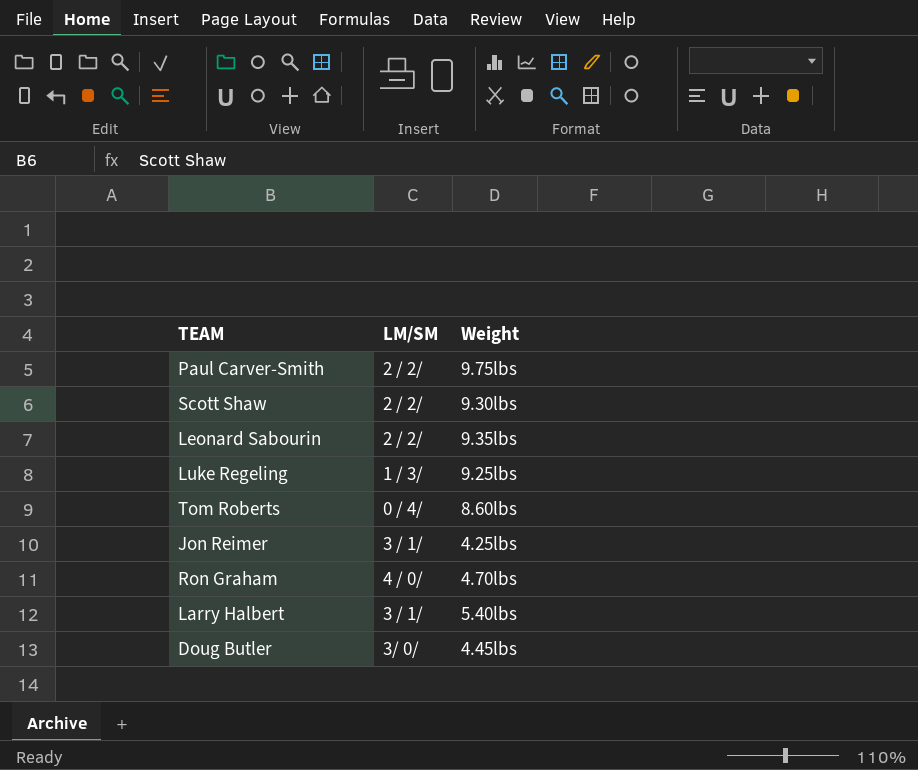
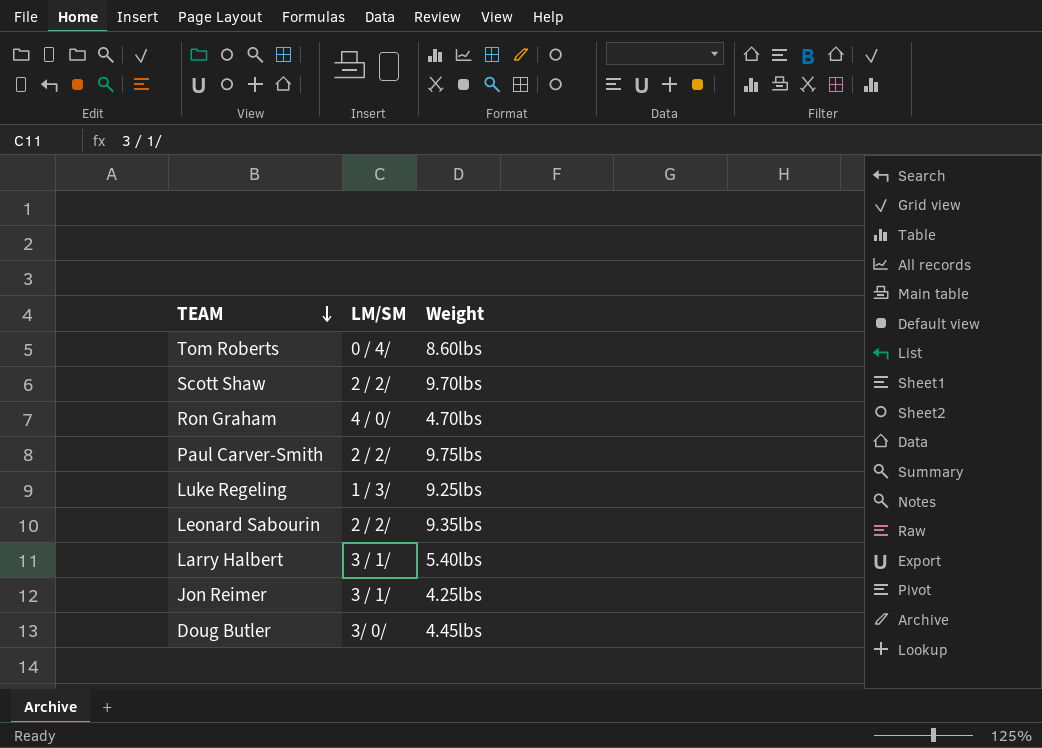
row order: none -> TEAM descending
Scott Shaw | Weight: 9.30lbs -> 9.70lbs

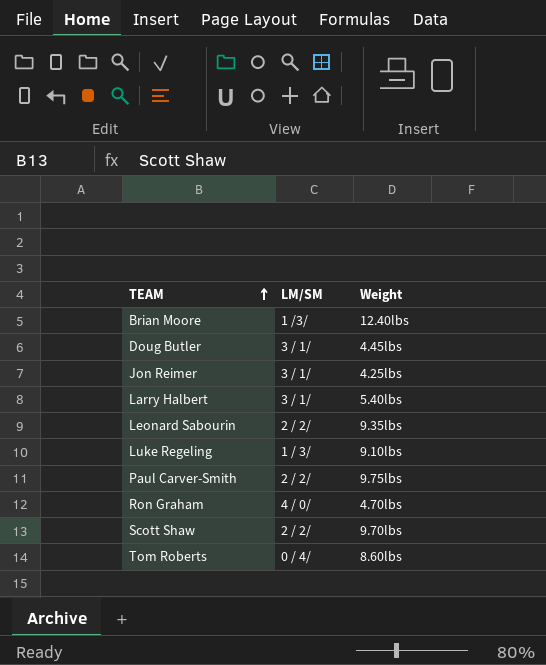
row order: TEAM descending -> TEAM ascending
row Brian Moore: none -> 1 /3/ | 12.40lbs
Doug Butler | LM/SM: 3/ 0/ -> 3 / 1/
Luke Regeling | Weight: 9.25lbs -> 9.10lbs

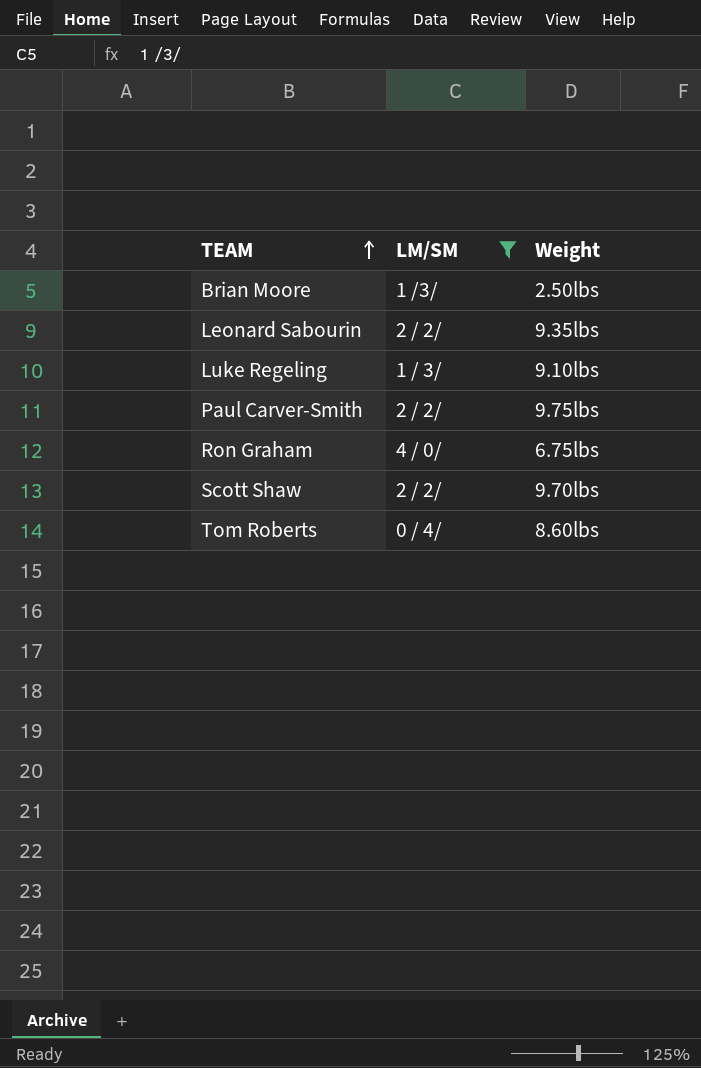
filter: none -> LM/SM != 3 / 1/
Brian Moore | Weight: 12.40lbs -> 2.50lbs
Ron Graham | Weight: 4.70lbs -> 6.75lbs

